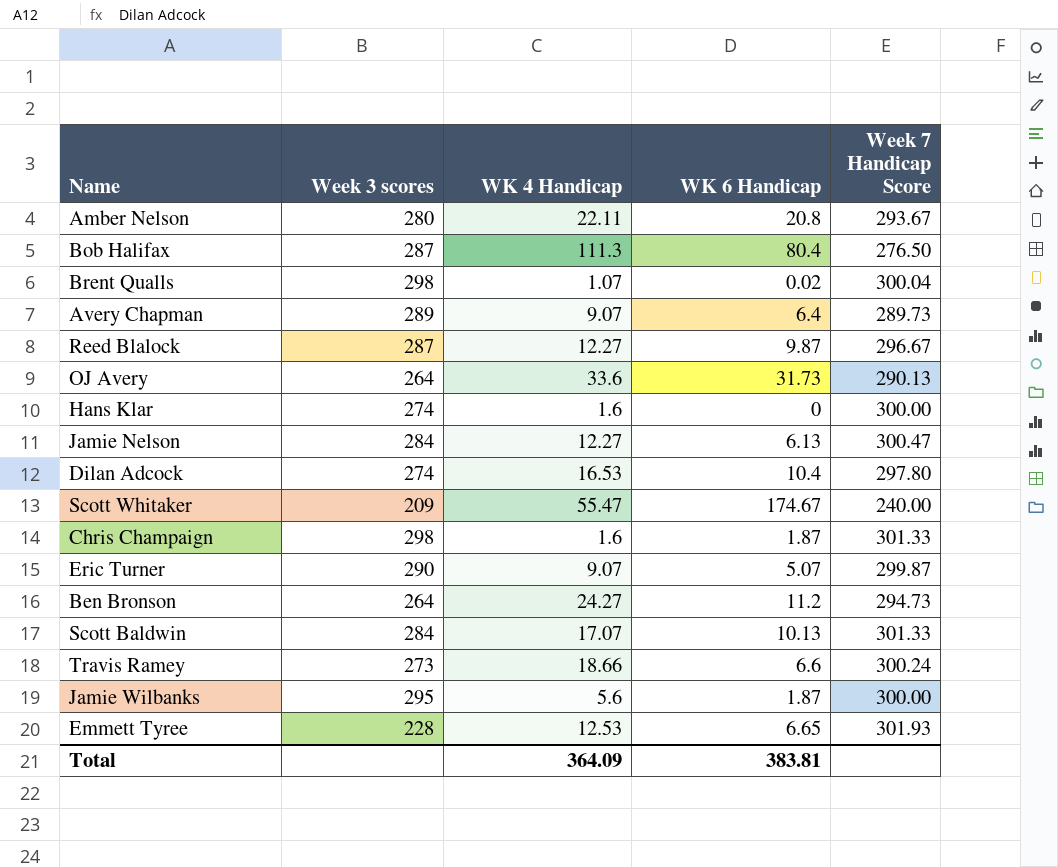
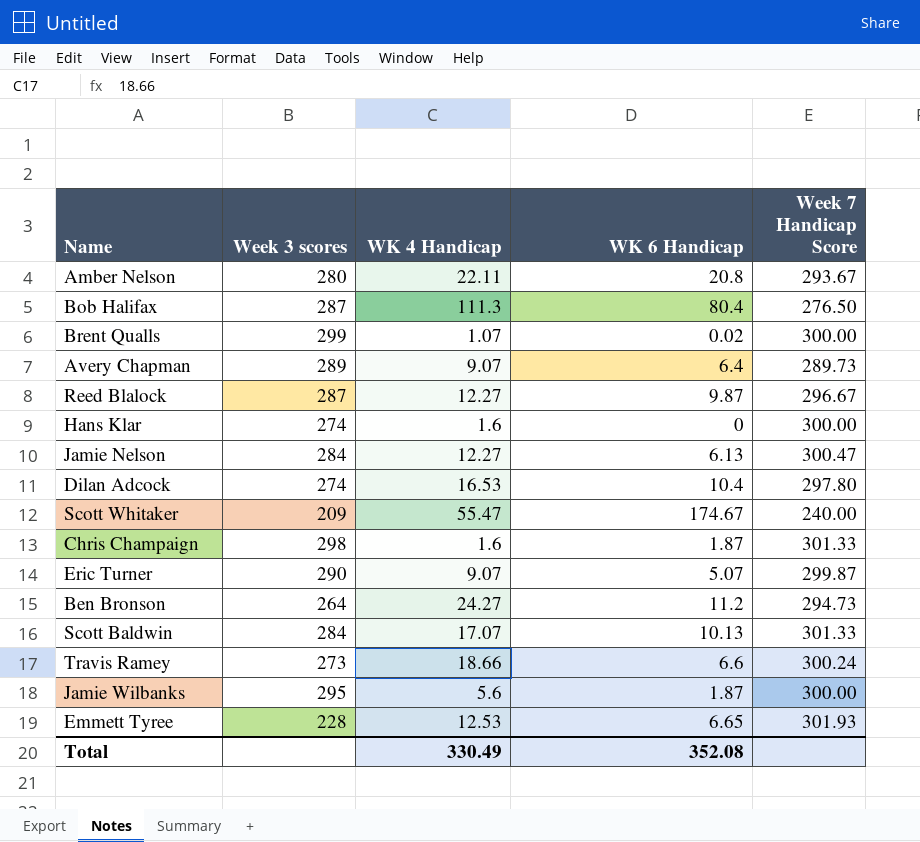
row OJ Avery: 264 | 33.6 | 31.73 | 290.13 -> none
Brent Qualls | Week 3 scores: 298 -> 299
Brent Qualls | Week 7 Handicap Score: 300.04 -> 300.00
Total | WK 4 Handicap: 364.09 -> 330.49
Total | WK 6 Handicap: 383.81 -> 352.08

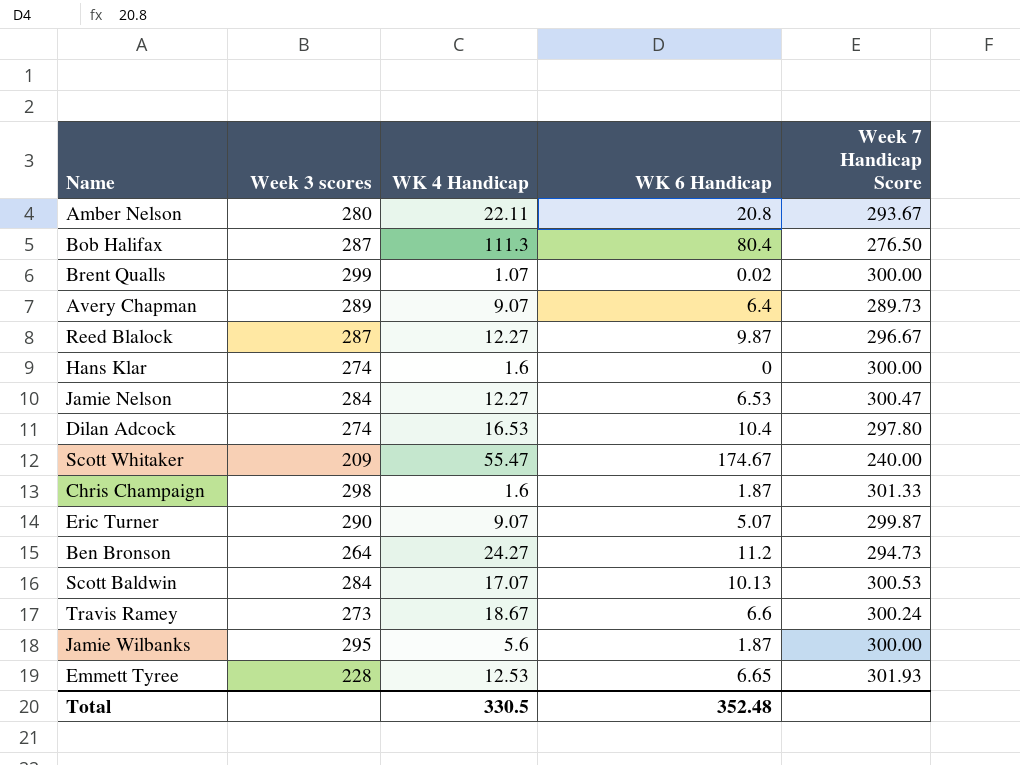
Jamie Nelson | WK 6 Handicap: 6.13 -> 6.53
Scott Baldwin | Week 7 Handicap Score: 301.33 -> 300.53
Travis Ramey | WK 4 Handicap: 18.66 -> 18.67
Total | WK 4 Handicap: 330.49 -> 330.5
Total | WK 6 Handicap: 352.08 -> 352.48

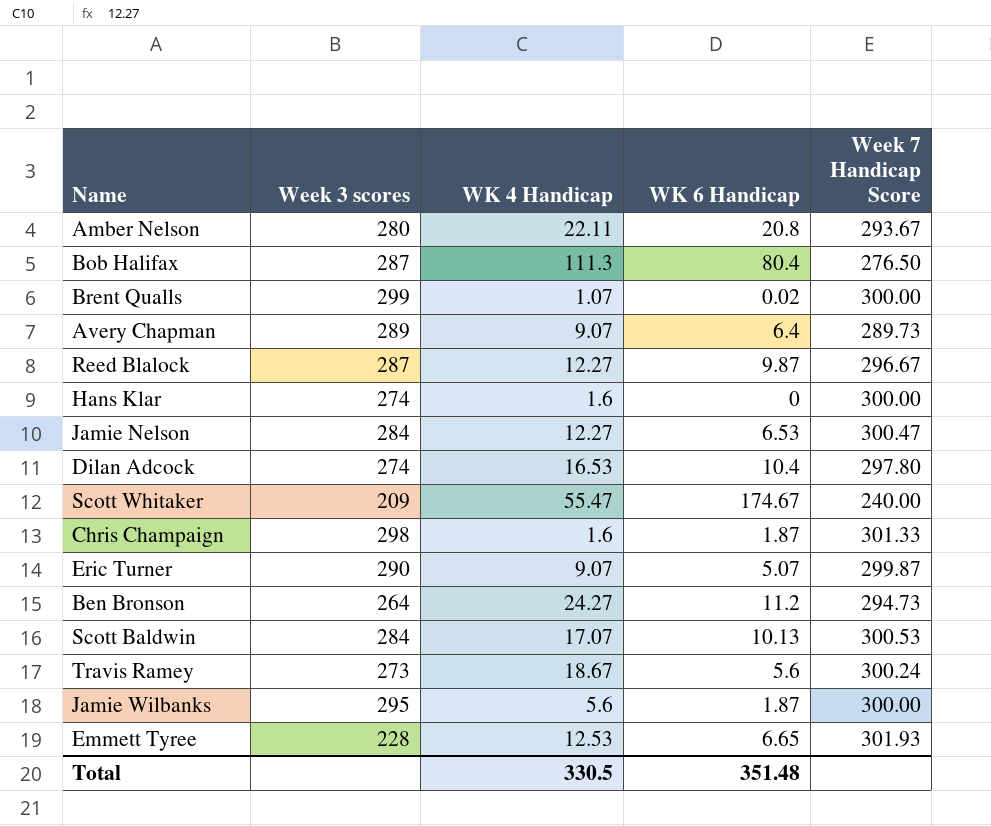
Travis Ramey | WK 6 Handicap: 6.6 -> 5.6
Total | WK 6 Handicap: 352.48 -> 351.48

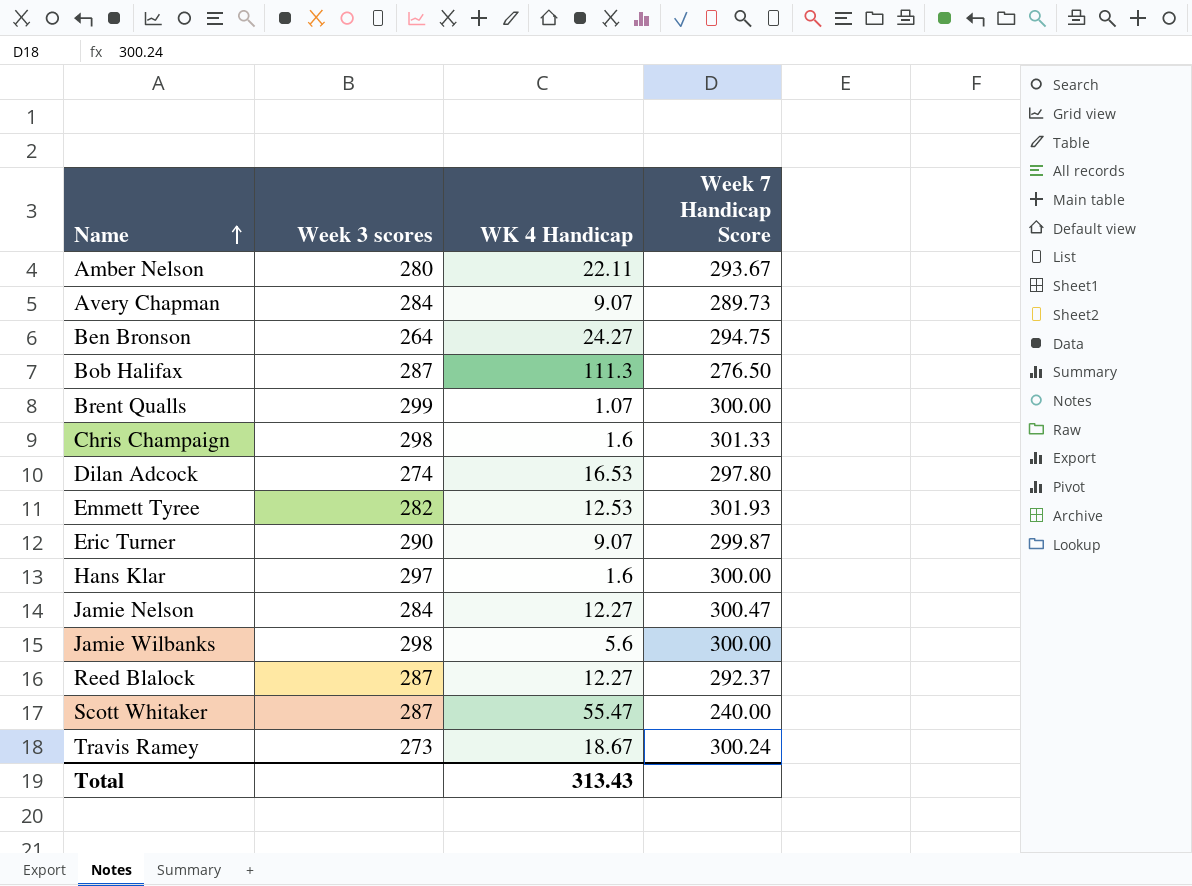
row order: none -> Name ascending
column WK 6 Handicap | position: 4 -> none
row Scott Baldwin: 284 | 17.07 | 10.13 | 300.53 -> none
Avery Chapman | Week 3 scores: 289 -> 284
Ben Bronson | Week 7 Handicap Score: 294.73 -> 294.75
Emmett Tyree | Week 3 scores: 228 -> 282
Hans Klar | Week 3 scores: 274 -> 297
Jamie Wilbanks | Week 3 scores: 295 -> 298
Reed Blalock | Week 7 Handicap Score: 296.67 -> 292.37
Scott Whitaker | Week 3 scores: 209 -> 287
Total | WK 4 Handicap: 330.5 -> 313.43

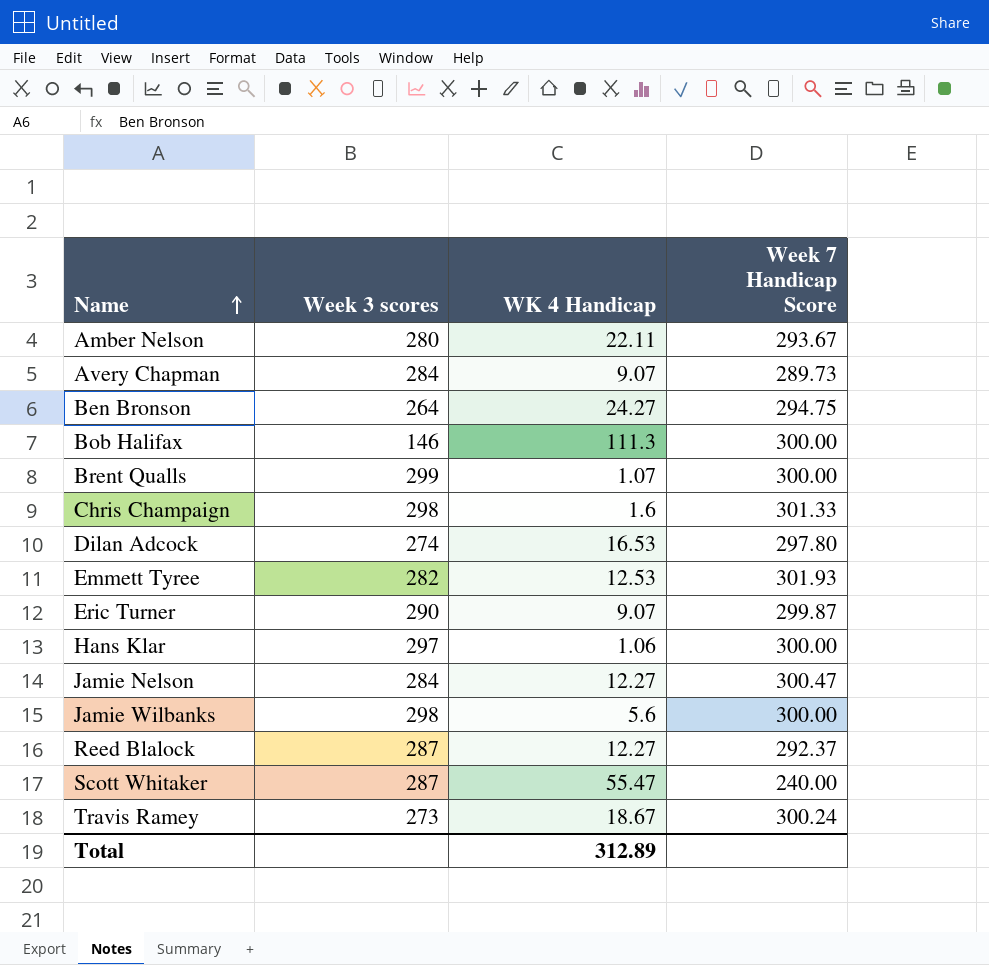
Bob Halifax | Week 3 scores: 287 -> 146
Bob Halifax | Week 7 Handicap Score: 276.50 -> 300.00
Hans Klar | WK 4 Handicap: 1.6 -> 1.06
Total | WK 4 Handicap: 313.43 -> 312.89

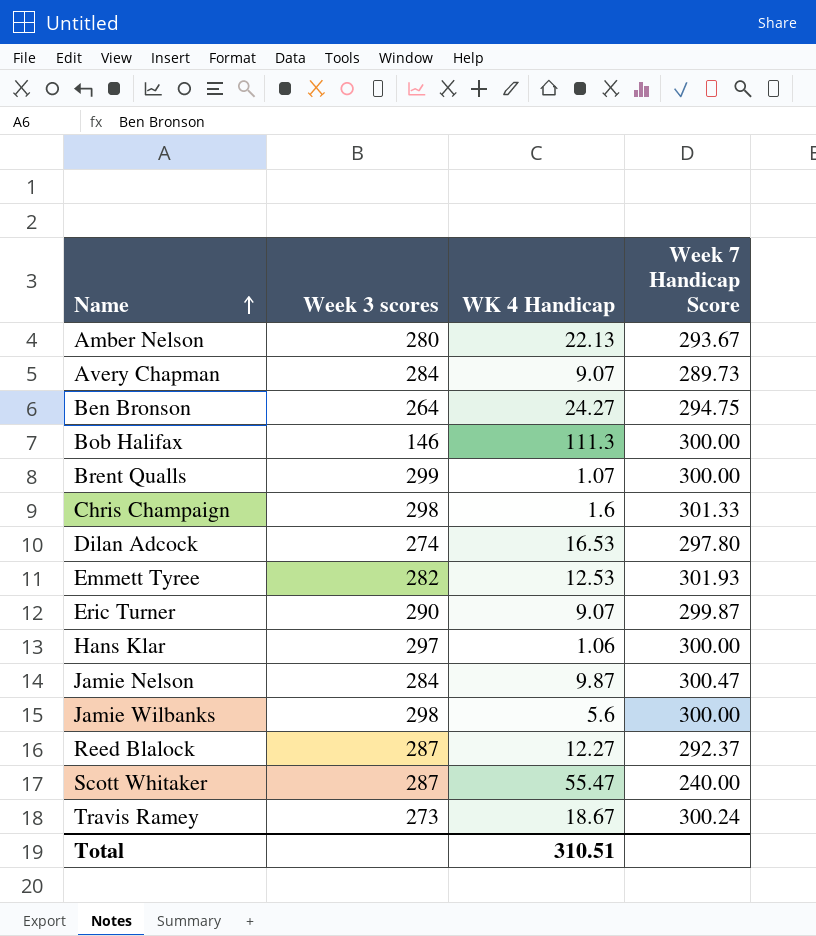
Amber Nelson | WK 4 Handicap: 22.11 -> 22.13
Jamie Nelson | WK 4 Handicap: 12.27 -> 9.87
Total | WK 4 Handicap: 312.89 -> 310.51

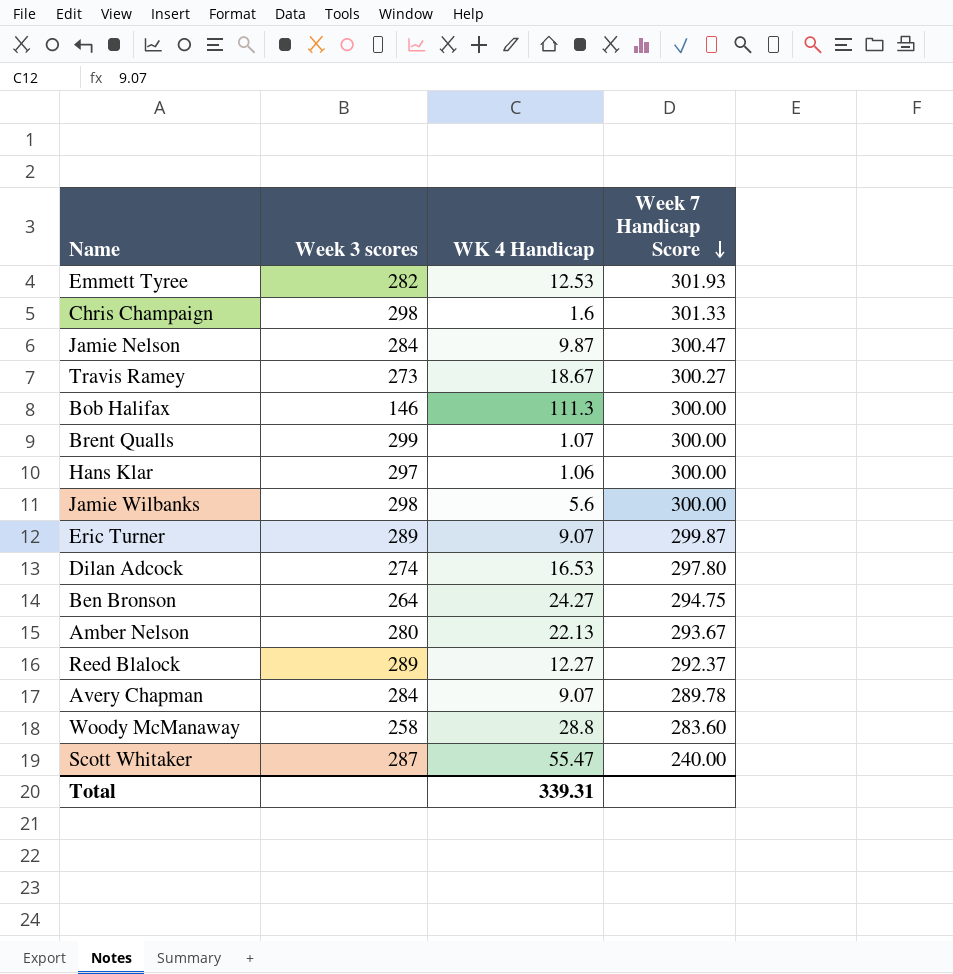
row order: Name ascending -> Week 7 Handicap Score descending
Travis Ramey | Week 7 Handicap Score: 300.24 -> 300.27
Eric Turner | Week 3 scores: 290 -> 289
Reed Blalock | Week 3 scores: 287 -> 289
Avery Chapman | Week 7 Handicap Score: 289.73 -> 289.78
row Woody McManaway: none -> 258 | 28.8 | 283.60
Total | WK 4 Handicap: 310.51 -> 339.31

